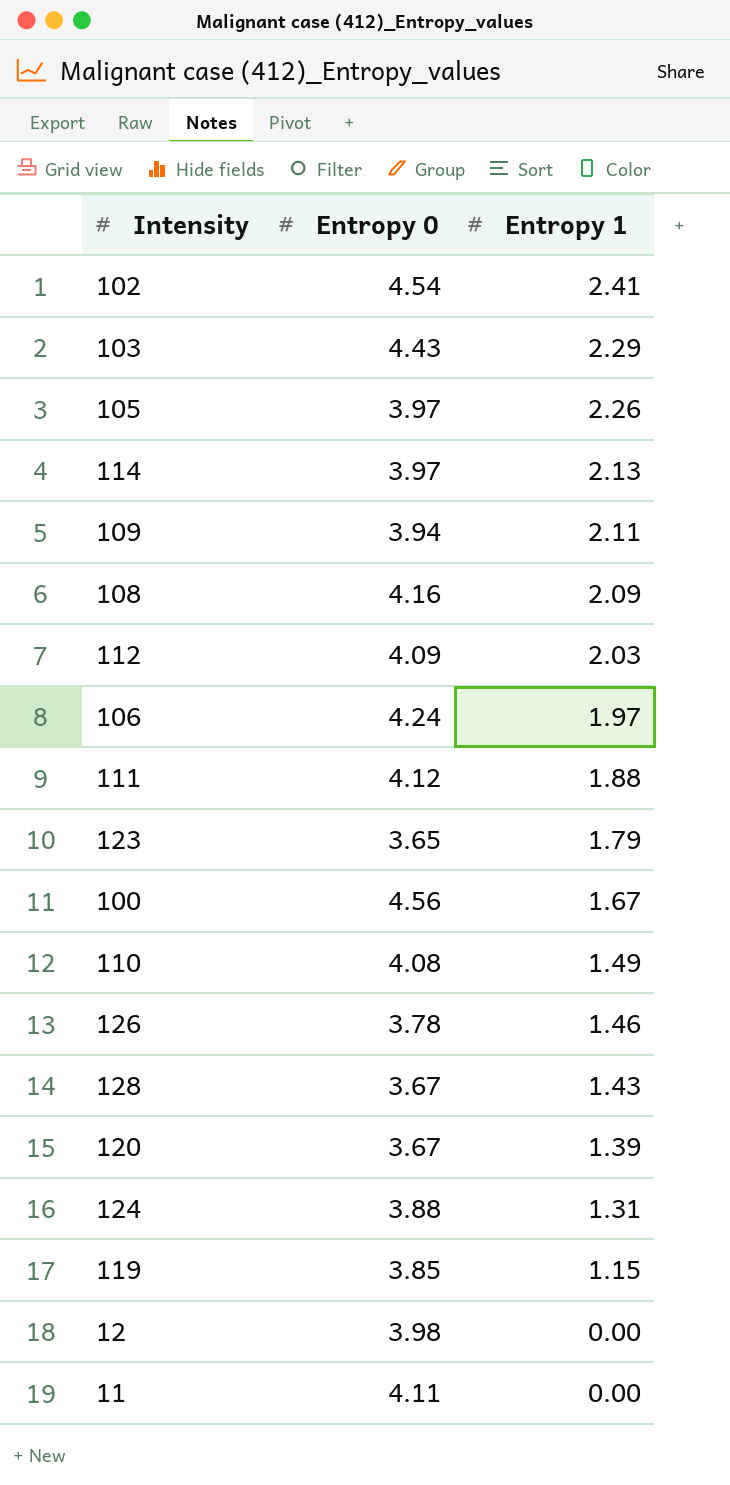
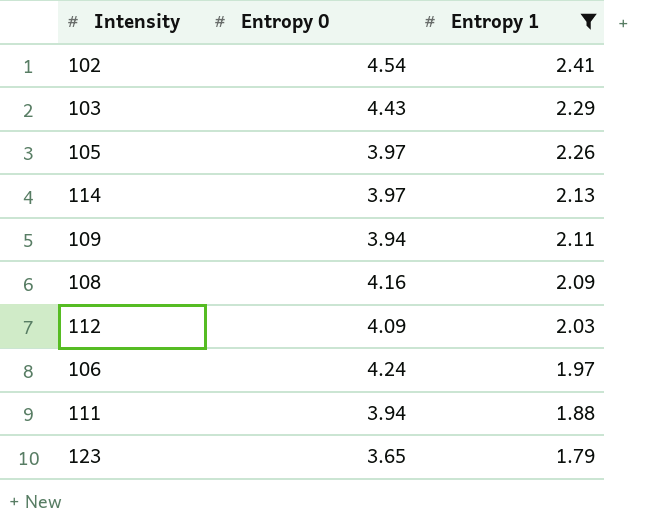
filter: none -> Entropy 1 >= 1.79
111 | Entropy 0: 4.12 -> 3.94

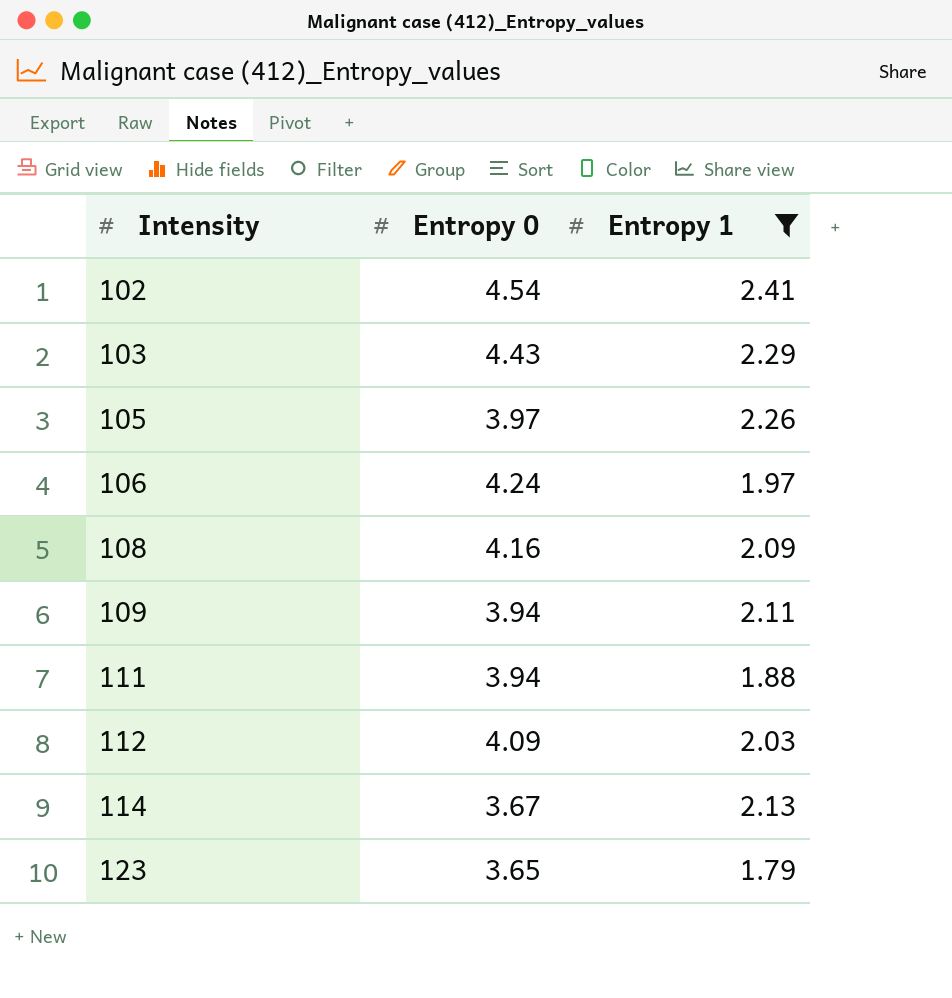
row order: Entropy 1 descending -> Intensity ascending
114 | Entropy 0: 3.97 -> 3.67

